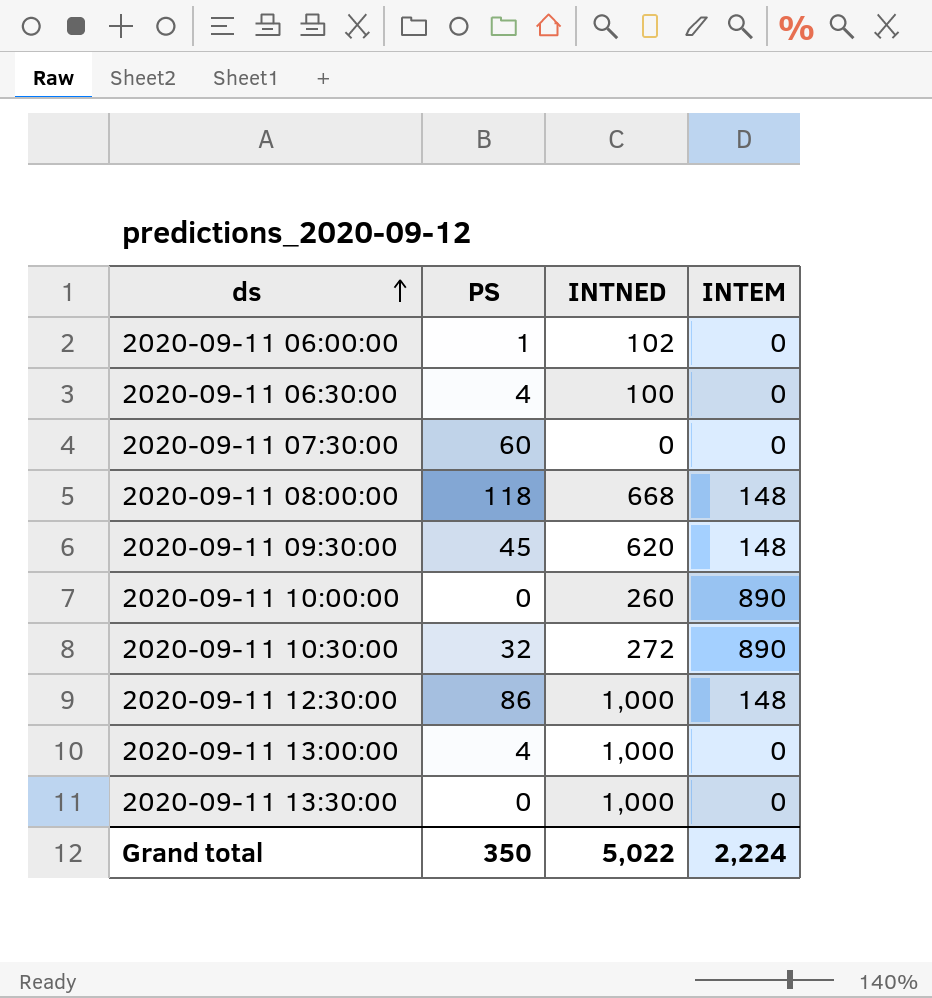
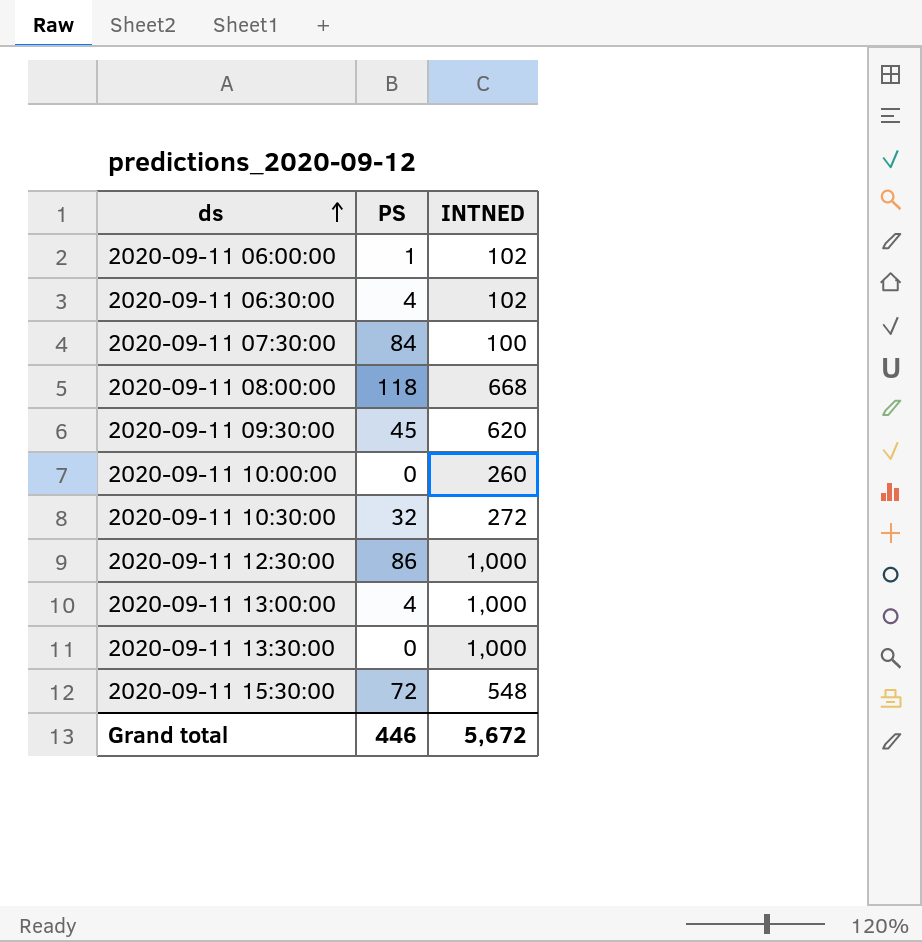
column INTEM | position: 4 -> none
2020-09-11 06:30:00 | INTNED: 100 -> 102
2020-09-11 07:30:00 | PS: 60 -> 84
2020-09-11 07:30:00 | INTNED: 0 -> 100
row 2020-09-11 15:30:00: none -> 72 | 548
Grand total | PS: 350 -> 446
Grand total | INTNED: 5,022 -> 5,672

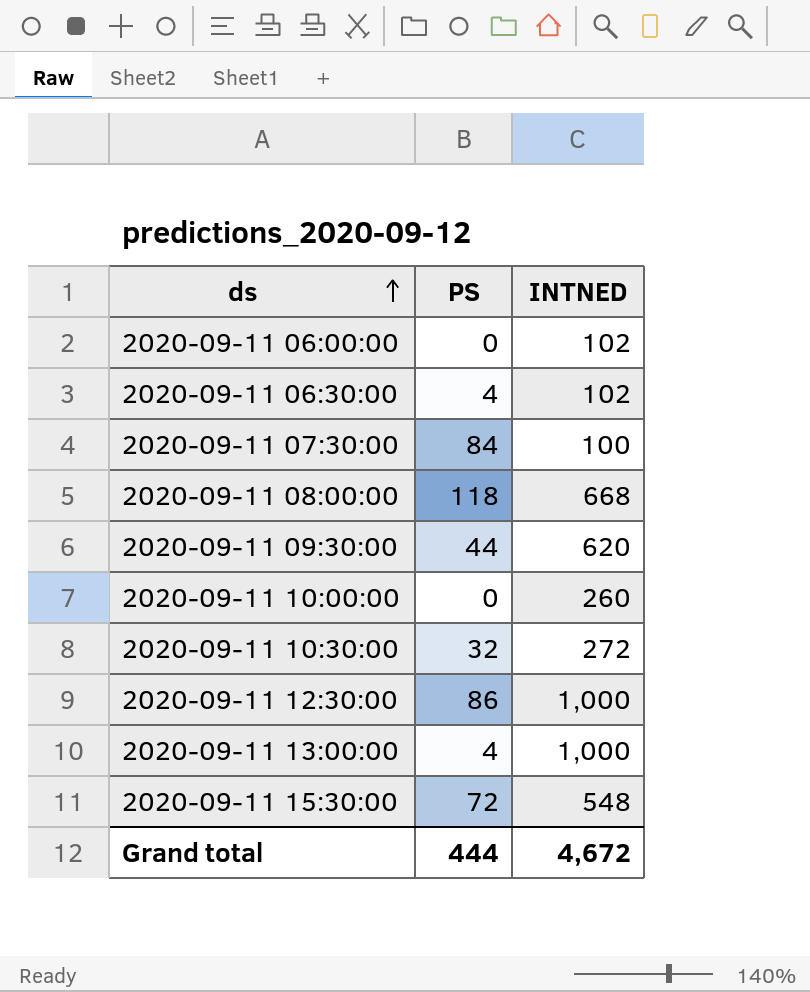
row 2020-09-11 13:30:00: 0 | 1,000 -> none
2020-09-11 06:00:00 | PS: 1 -> 0
2020-09-11 09:30:00 | PS: 45 -> 44
Grand total | PS: 446 -> 444
Grand total | INTNED: 5,672 -> 4,672

